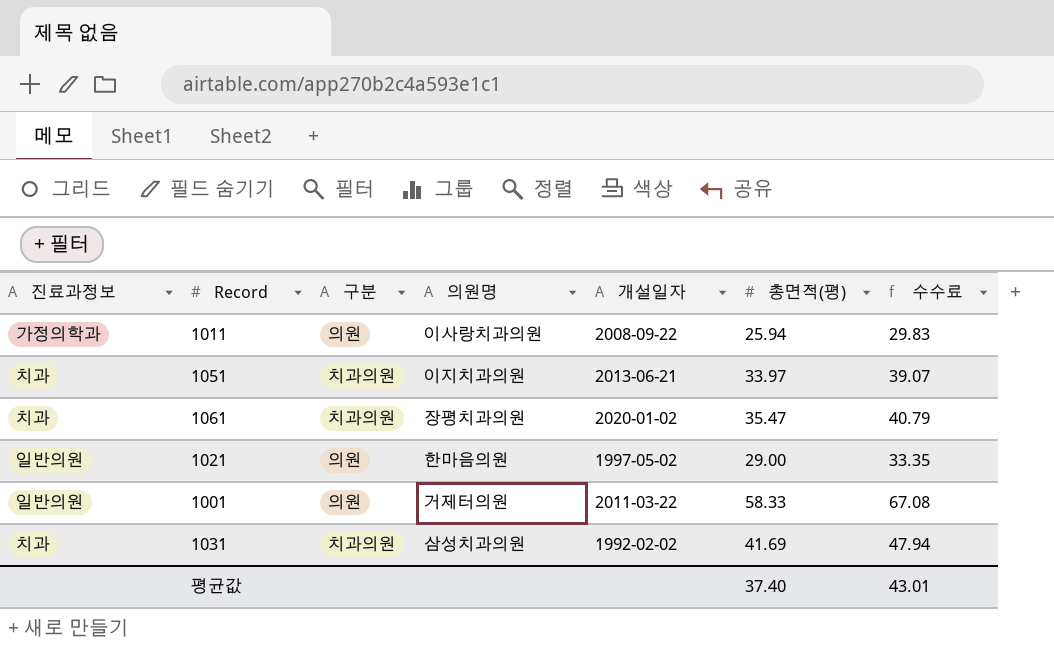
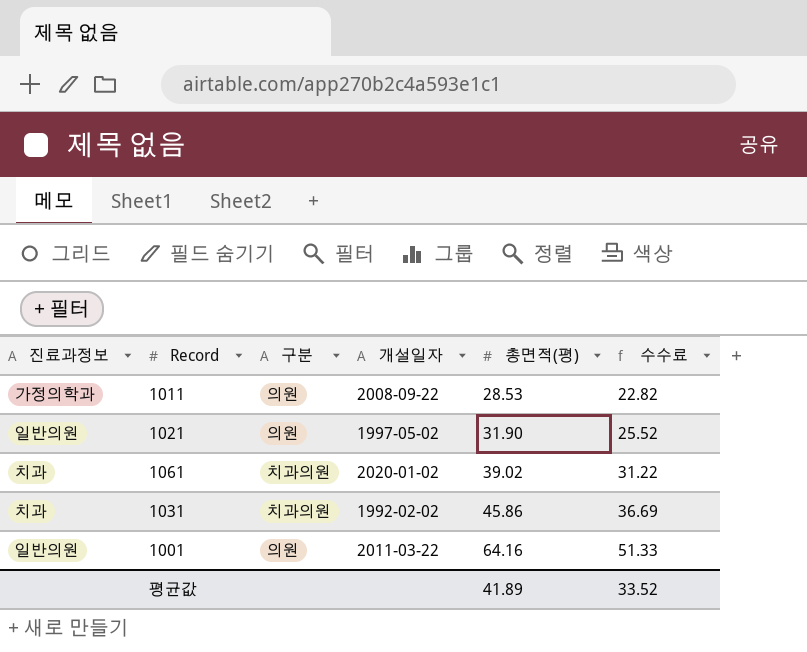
row order: none -> 총면적(평) ascending
column 의원명 | position: 4 -> none
column 수수료 | formula: [총면적(평)] * 1.15 -> [총면적(평)] * 0.8
row 1051: 치과 | 치과의원 | 이지치과의원 | 2013-06-21 | 33.97 | 39.07 -> none
1011 | 총면적(평): 25.94 -> 28.53
1021 | 총면적(평): 29.00 -> 31.90
1061 | 총면적(평): 35.47 -> 39.02
1031 | 총면적(평): 41.69 -> 45.86
1001 | 총면적(평): 58.33 -> 64.16
평균값 | 총면적(평): 37.40 -> 41.89
평균값 | 수수료: 43.01 -> 33.52

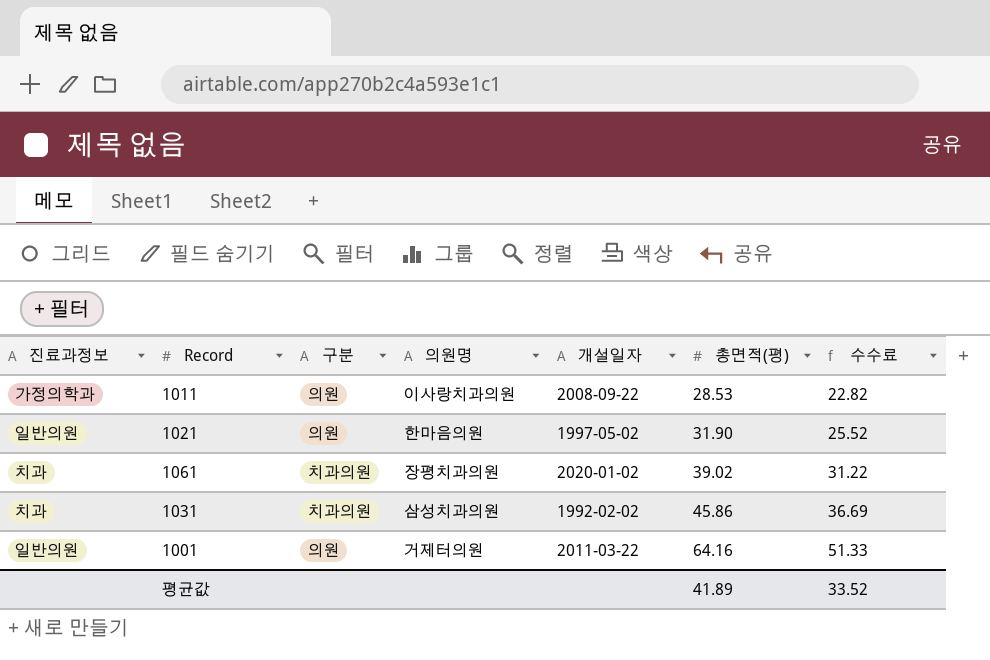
column 의원명 | position: none -> 4

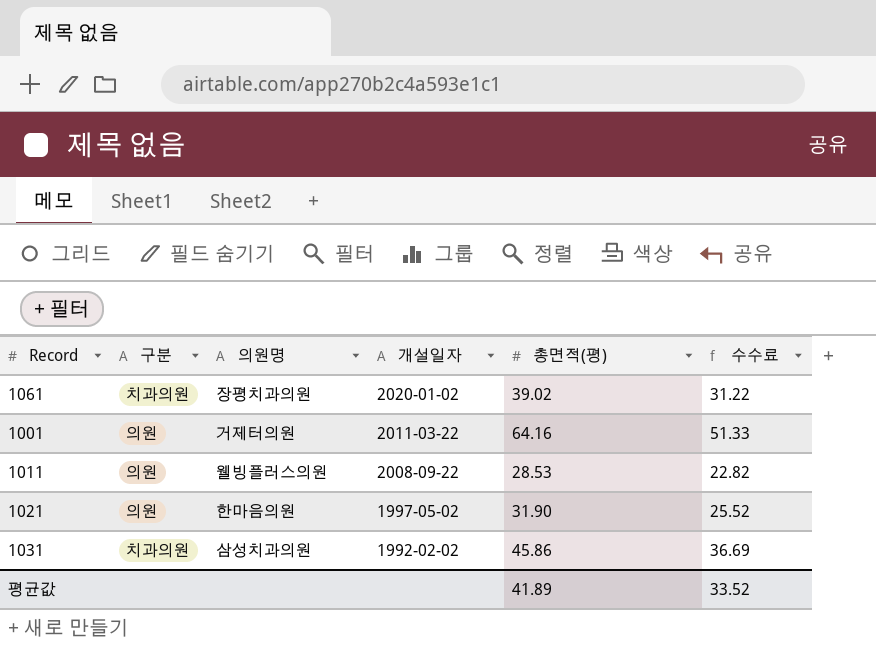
row order: 총면적(평) ascending -> 개설일자 descending
column 진료과정보 | position: 1 -> none
1011 | 의원명: 이사랑치과의원 -> 웰빙플러스의원

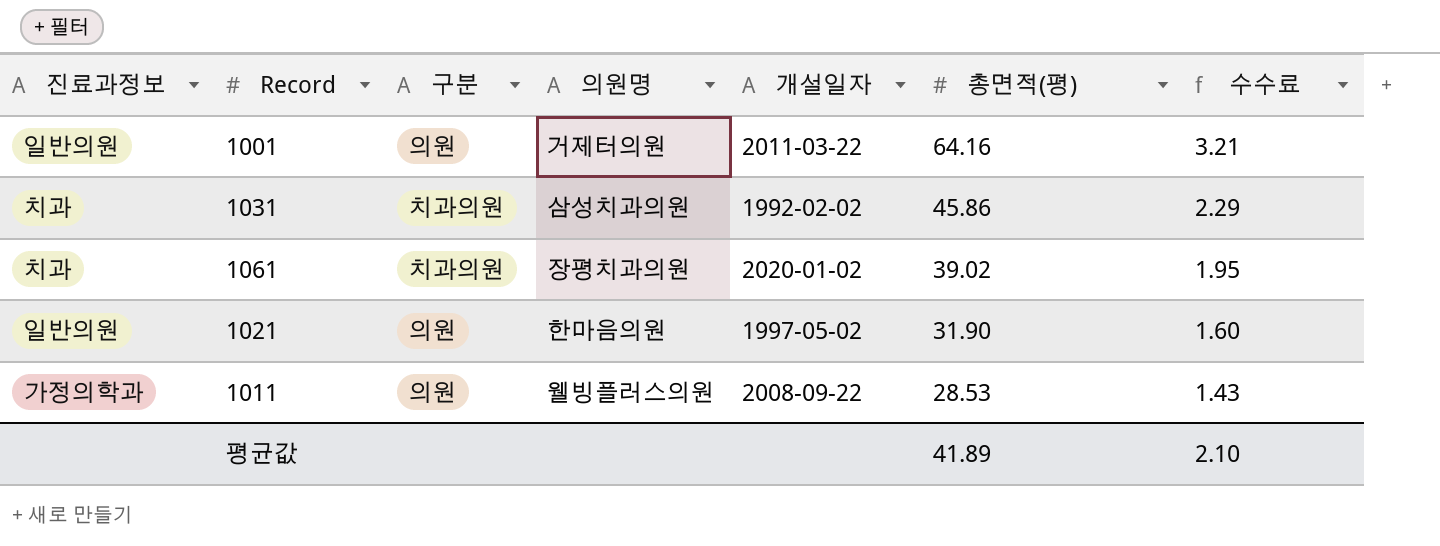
row order: 개설일자 descending -> 총면적(평) descending
column 진료과정보 | position: none -> 1
column 수수료 | formula: [총면적(평)] * 0.8 -> [총면적(평)] * 0.05
평균값 | 수수료: 33.52 -> 2.10

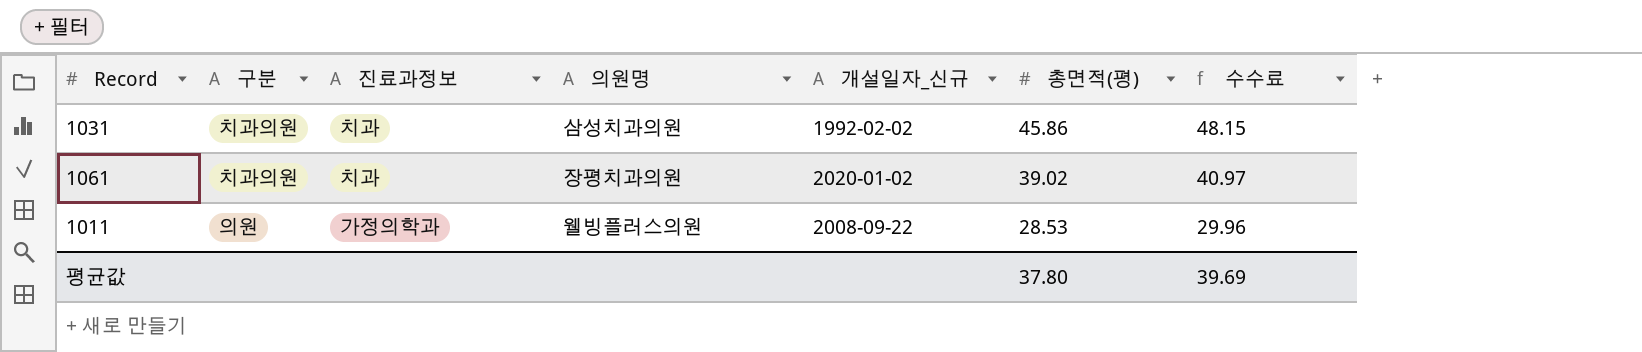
column 진료과정보 | position: 1 -> 3
column name: 개설일자 -> 개설일자_신규
column 수수료 | formula: [총면적(평)] * 0.05 -> [총면적(평)] * 1.05
row 1001: 일반의원 | 의원 | 거제터의원 | 2011-03-22 | 64.16 | 3.21 -> none
row 1021: 일반의원 | 의원 | 한마음의원 | 1997-05-02 | 31.90 | 1.60 -> none
평균값 | 총면적(평): 41.89 -> 37.80
평균값 | 수수료: 2.10 -> 39.69

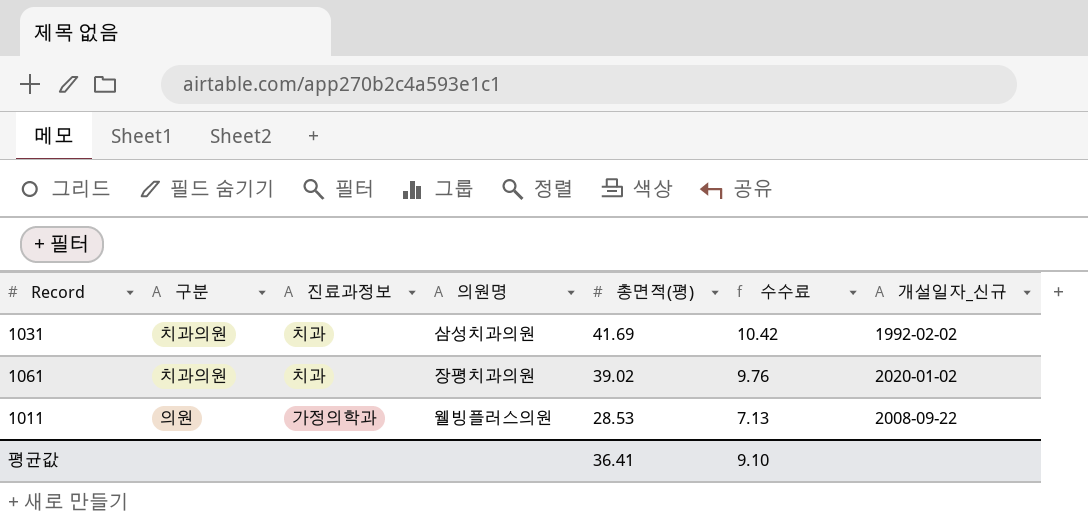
column 수수료 | formula: [총면적(평)] * 1.05 -> [총면적(평)] * 0.25
column 개설일자_신규 | position: 5 -> 7
1031 | 총면적(평): 45.86 -> 41.69
평균값 | 총면적(평): 37.80 -> 36.41
평균값 | 수수료: 39.69 -> 9.10

